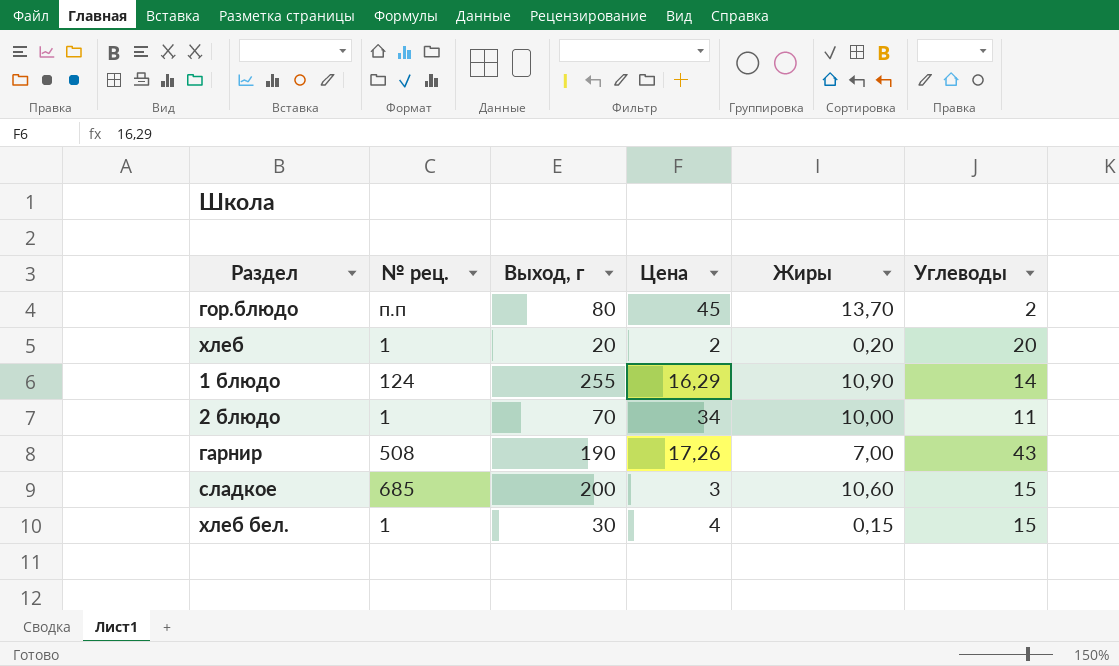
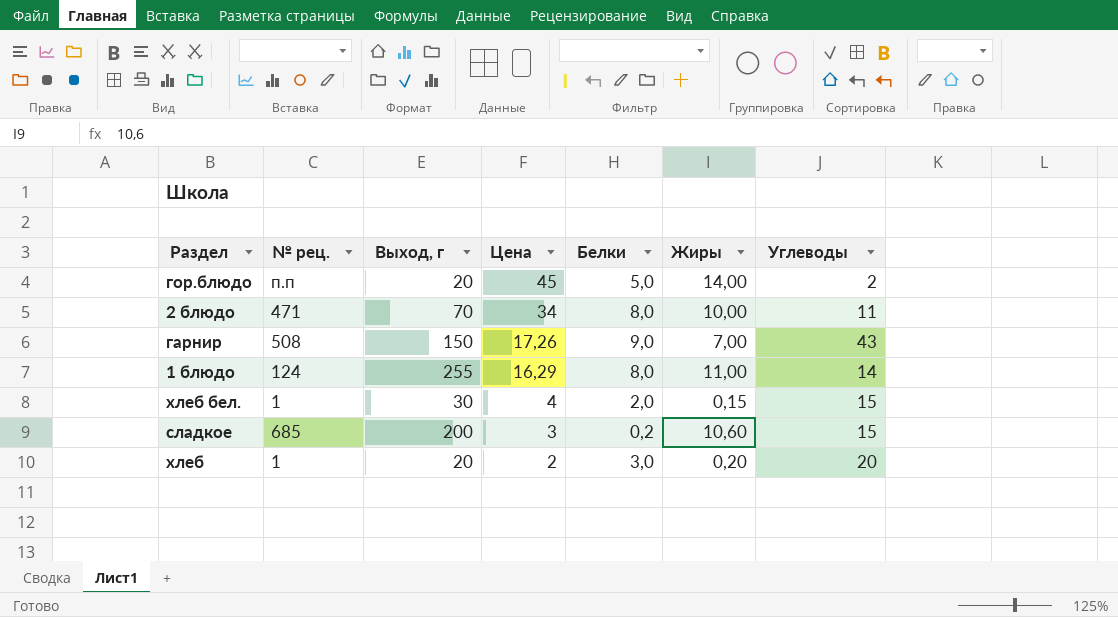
row order: none -> Цена descending
column Белки | position: none -> 5
гор.блюдо | Выход, г: 80 -> 20
гор.блюдо | Жиры: 13,70 -> 14,00
2 блюдо | № рец.: 1 -> 471
гарнир | Выход, г: 190 -> 150
1 блюдо | Жиры: 10,90 -> 11,00

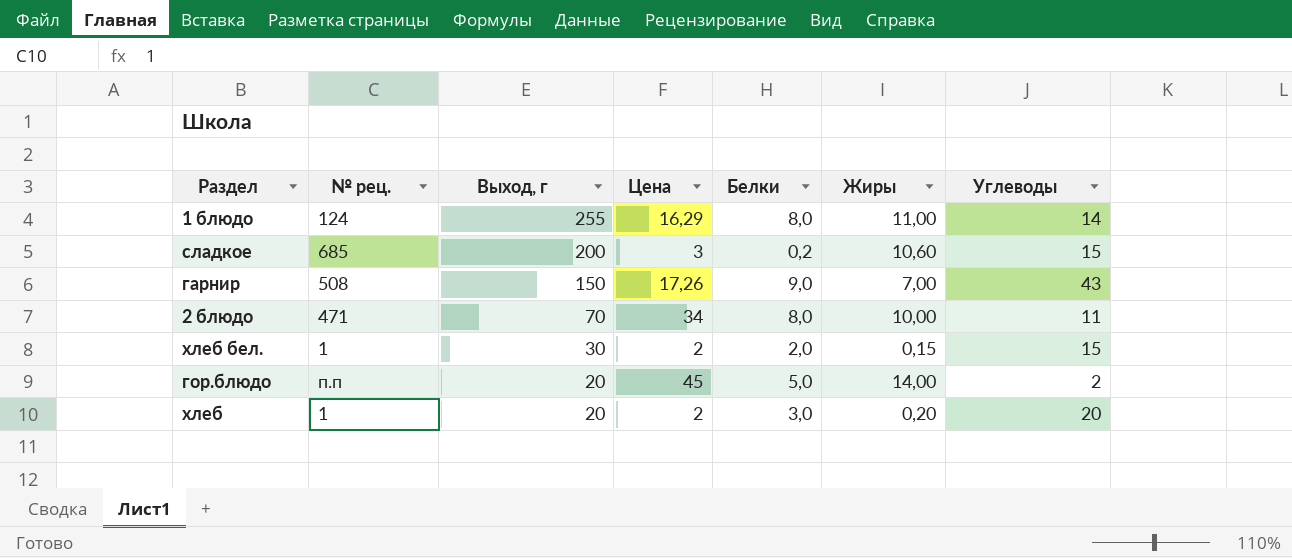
row order: Цена descending -> Выход, г descending
хлеб бел. | Цена: 4 -> 2

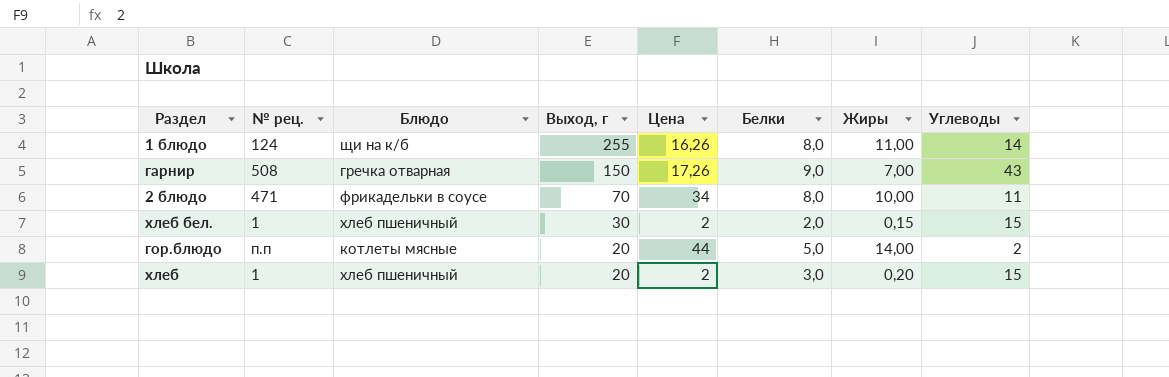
column Блюдо | position: none -> 3
row сладкое: 685 | 200 | 3 | 0,2 | 10,60 | 15 -> none
1 блюдо | Цена: 16,29 -> 16,26
гор.блюдо | Цена: 45 -> 44
хлеб | Углеводы: 20 -> 15

